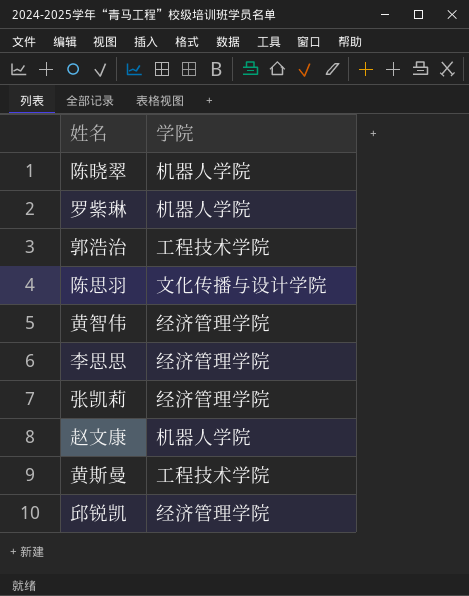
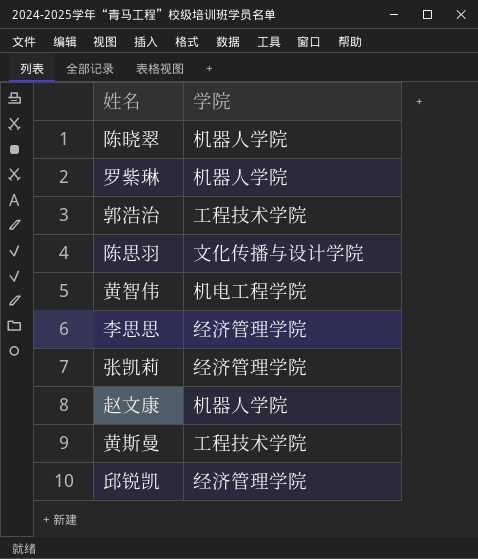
黄智伟 | 学院: 经济管理学院 -> 机电工程学院

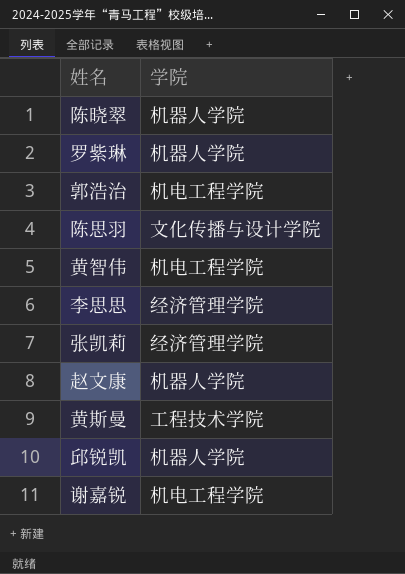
郭浩治 | 学院: 工程技术学院 -> 机电工程学院
邱锐凯 | 学院: 经济管理学院 -> 机器人学院
row 谢嘉锐: none -> 机电工程学院

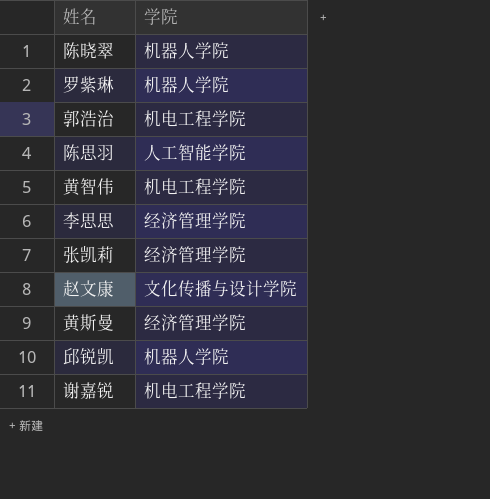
陈思羽 | 学院: 文化传播与设计学院 -> 人工智能学院
赵文康 | 学院: 机器人学院 -> 文化传播与设计学院
黄斯曼 | 学院: 工程技术学院 -> 经济管理学院

